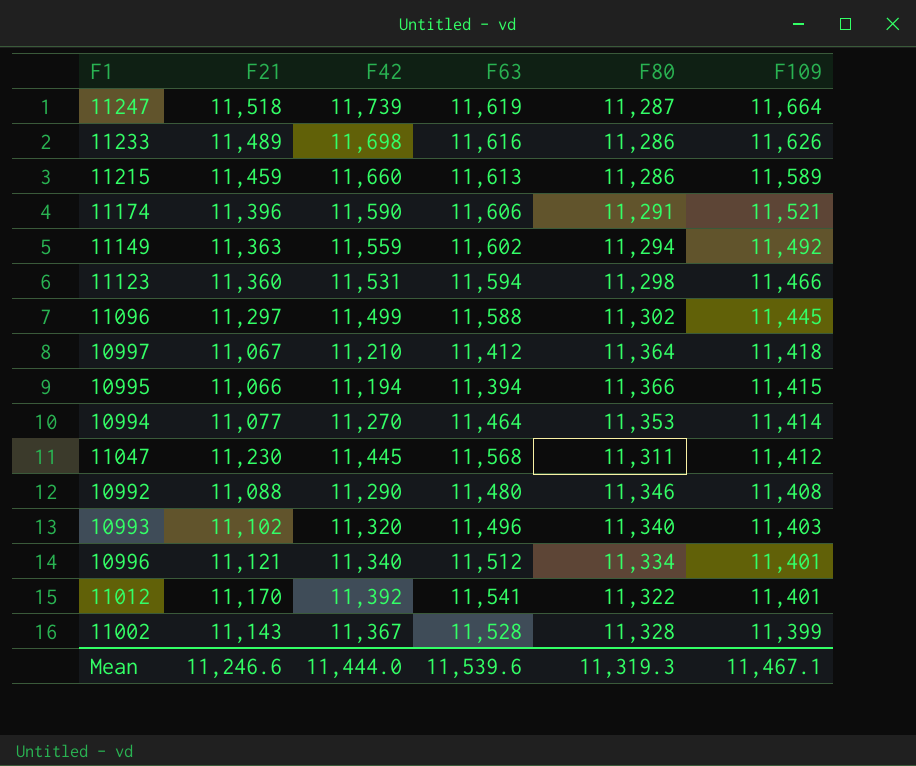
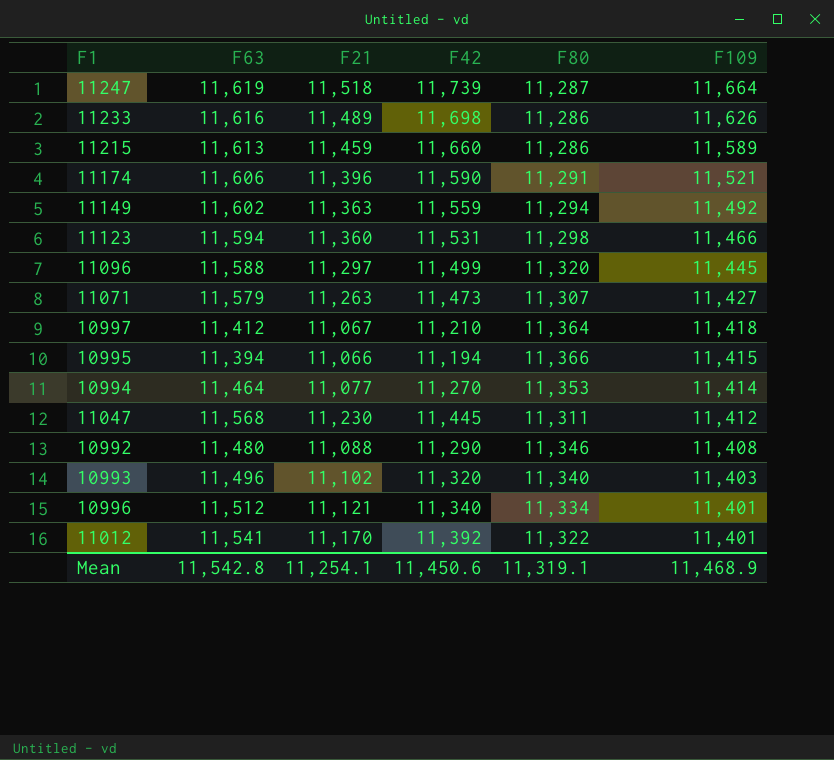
column F63 | position: 4 -> 2
row 11002: 11,143 | 11,367 | 11,528 | 11,328 | 11,399 -> none
11096 | F80: 11,302 -> 11,320
row 11071: none -> 11,579 | 11,263 | 11,473 | 11,307 | 11,427
Mean | F63: 11,539.6 -> 11,542.8
Mean | F21: 11,246.6 -> 11,254.1
Mean | F42: 11,444.0 -> 11,450.6
Mean | F80: 11,319.3 -> 11,319.1
Mean | F109: 11,467.1 -> 11,468.9

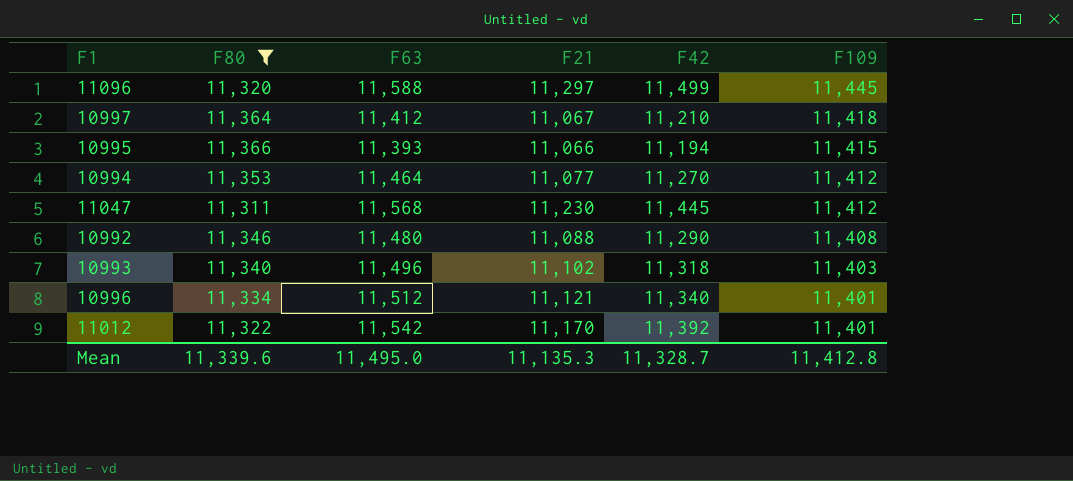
filter: none -> F80 >= 11,311
column F80 | position: 5 -> 2
10995 | F63: 11,394 -> 11,393
10994 | F109: 11,414 -> 11,412
10993 | F42: 11,320 -> 11,318
11012 | F63: 11,541 -> 11,542
Mean | F80: 11,319.1 -> 11,339.6
Mean | F63: 11,542.8 -> 11,495.0
Mean | F21: 11,254.1 -> 11,135.3
Mean | F42: 11,450.6 -> 11,328.7
Mean | F109: 11,468.9 -> 11,412.8

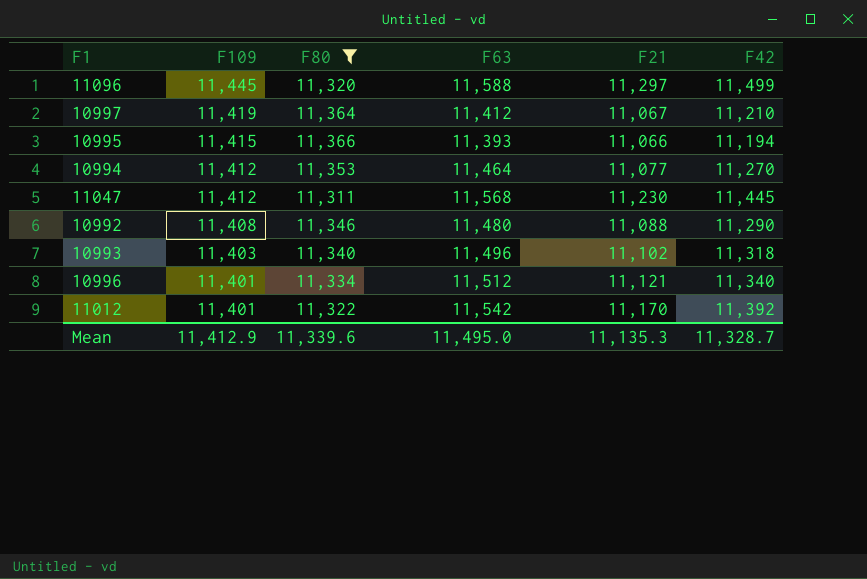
column F109 | position: 6 -> 2
10997 | F109: 11,418 -> 11,419
Mean | F109: 11,412.8 -> 11,412.9

